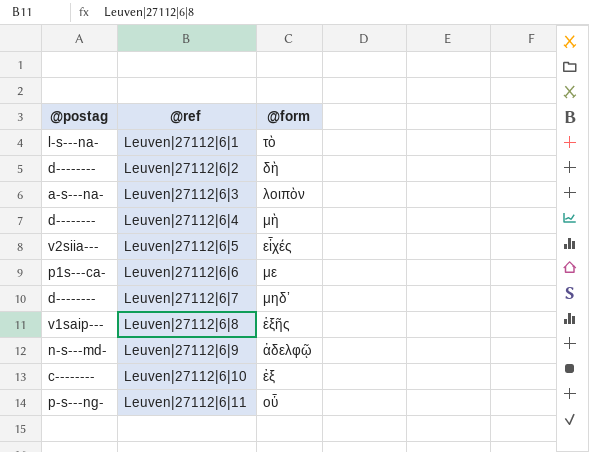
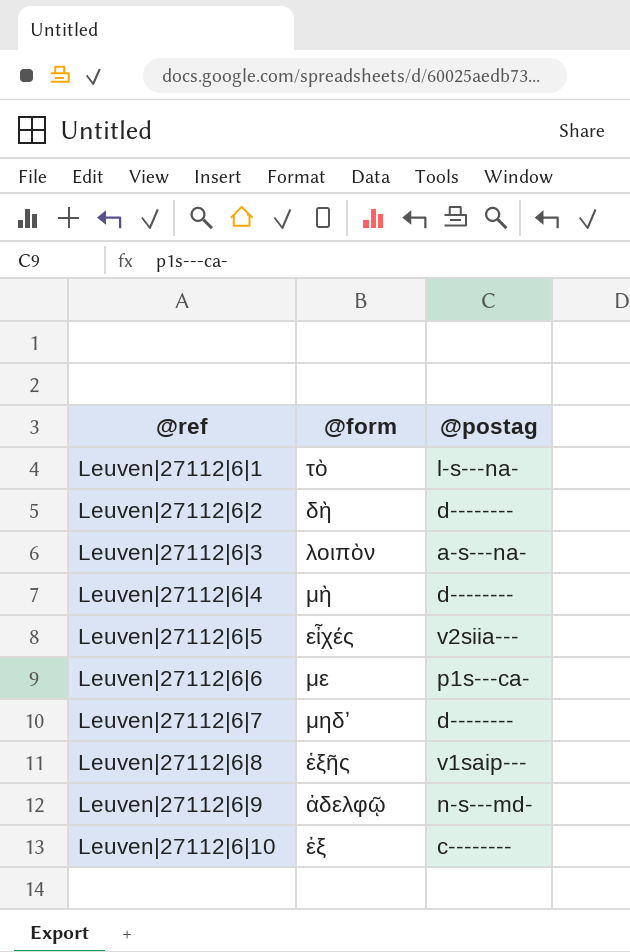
column @postag | position: 1 -> 3
row Leuven|27112|6|11: p-s---ng- | οὗ -> none

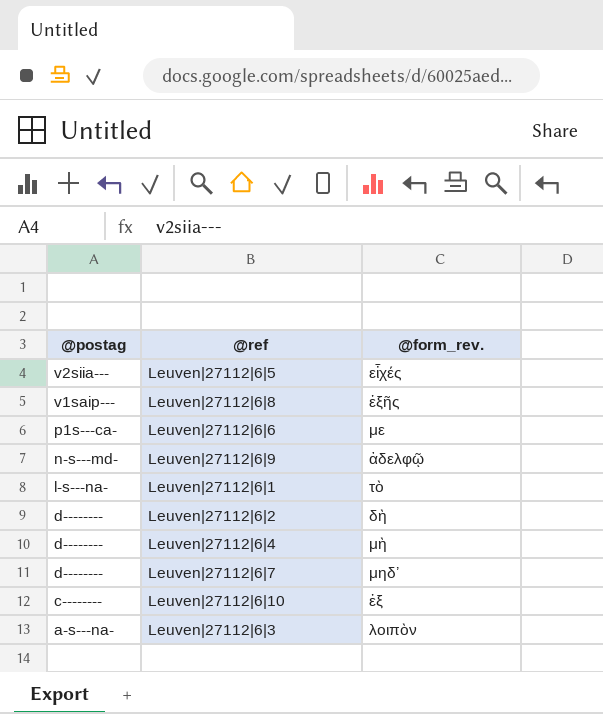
row order: @ref ascending -> @postag descending
column @postag | position: 3 -> 1
column name: @form -> @form_rev.

